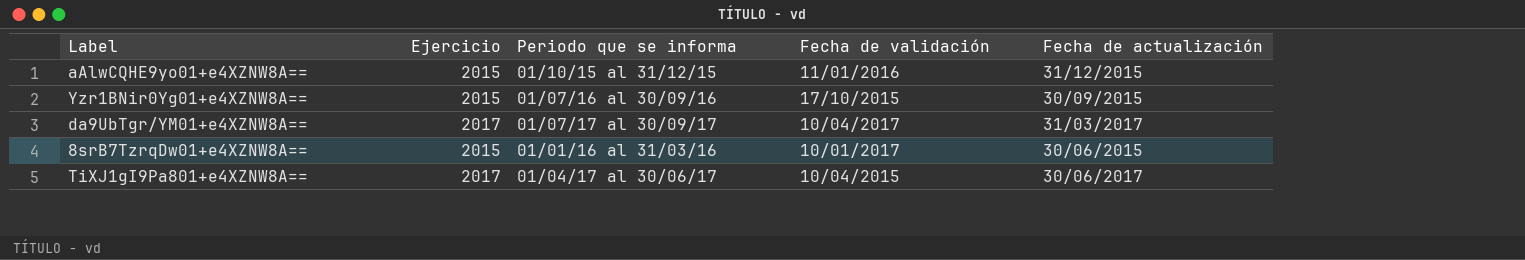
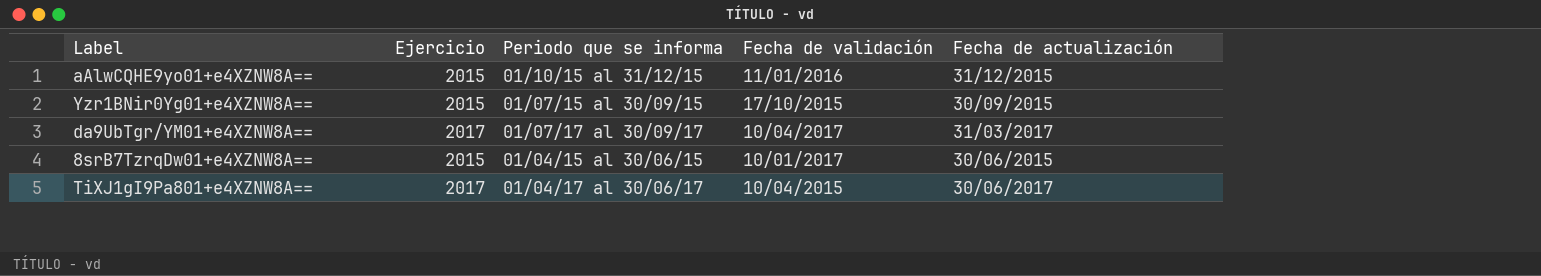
Yzr1BNir0Yg01+e4XZNW8A== | Periodo que se informa: 01/07/16 al 30/09/16 -> 01/07/15 al 30/09/15
8srB7TzrqDw01+e4XZNW8A== | Periodo que se informa: 01/01/16 al 31/03/16 -> 01/04/15 al 30/06/15

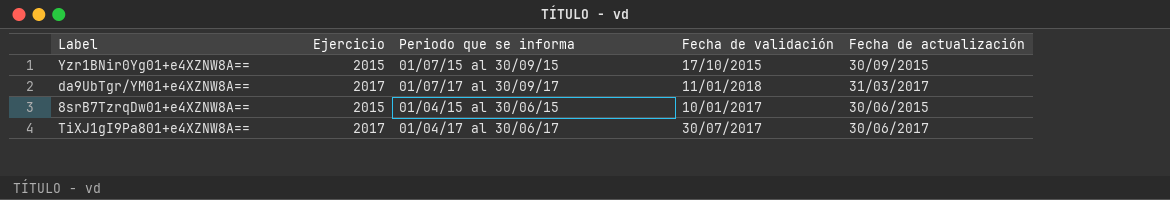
row aAlwCQHE9yo01+e4XZNW8A==: 2015 | 01/10/15 al 31/12/15 | 11/01/2016 | 31/12/2015 -> none
da9UbTgr/YM01+e4XZNW8A== | Fecha de validación: 10/04/2017 -> 11/01/2018
TiXJ1gI9Pa801+e4XZNW8A== | Fecha de validación: 10/04/2015 -> 30/07/2017

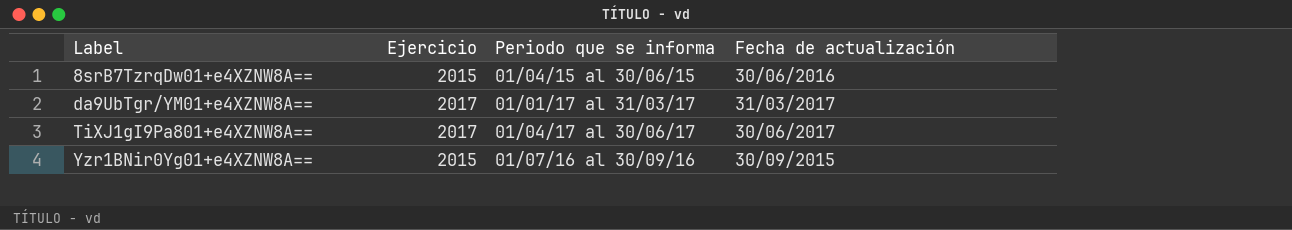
row order: none -> Label ascending
column Fecha de validación | position: 4 -> none
8srB7TzrqDw01+e4XZNW8A== | Fecha de actualización: 30/06/2015 -> 30/06/2016
da9UbTgr/YM01+e4XZNW8A== | Periodo que se informa: 01/07/17 al 30/09/17 -> 01/01/17 al 31/03/17
Yzr1BNir0Yg01+e4XZNW8A== | Periodo que se informa: 01/07/15 al 30/09/15 -> 01/07/16 al 30/09/16

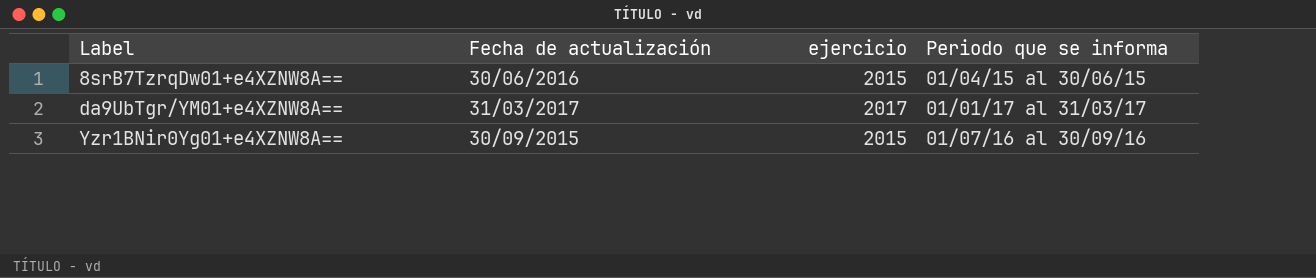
column Fecha de actualización | position: 4 -> 2
column name: Ejercicio -> ejercicio
row TiXJ1gI9Pa801+e4XZNW8A==: 2017 | 01/04/17 al 30/06/17 | 30/06/2017 -> none

